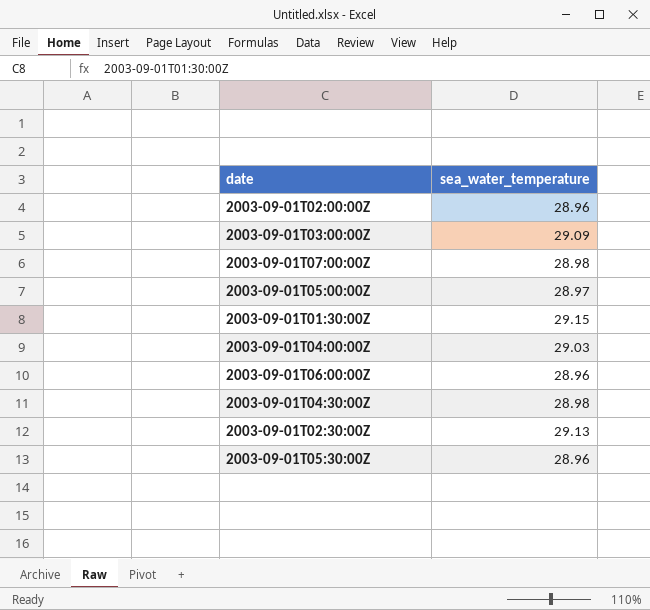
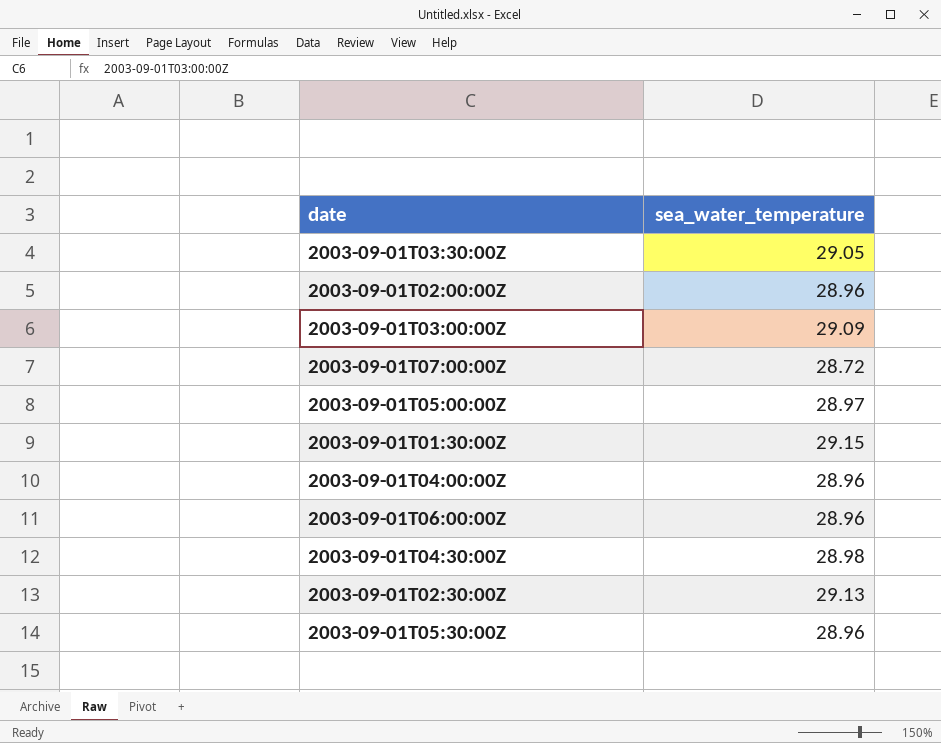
row 2003-09-01T03:30:00Z: none -> 29.05
2003-09-01T07:00:00Z | sea_water_temperature: 28.98 -> 28.72
2003-09-01T04:00:00Z | sea_water_temperature: 29.03 -> 28.96

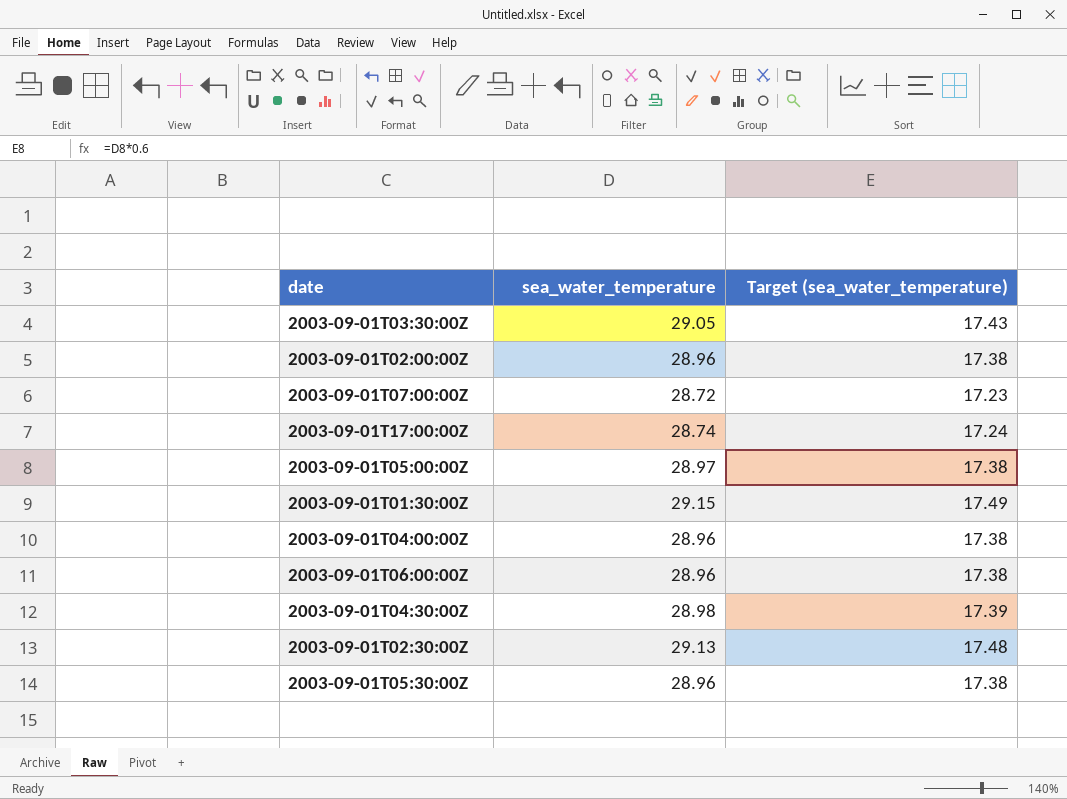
column Target (sea_water_temperature) | formula: none -> [sea_water_temperature] * 0.6
row 2003-09-01T03:00:00Z: 29.09 -> none
row 2003-09-01T17:00:00Z: none -> 28.74 | 17.24

